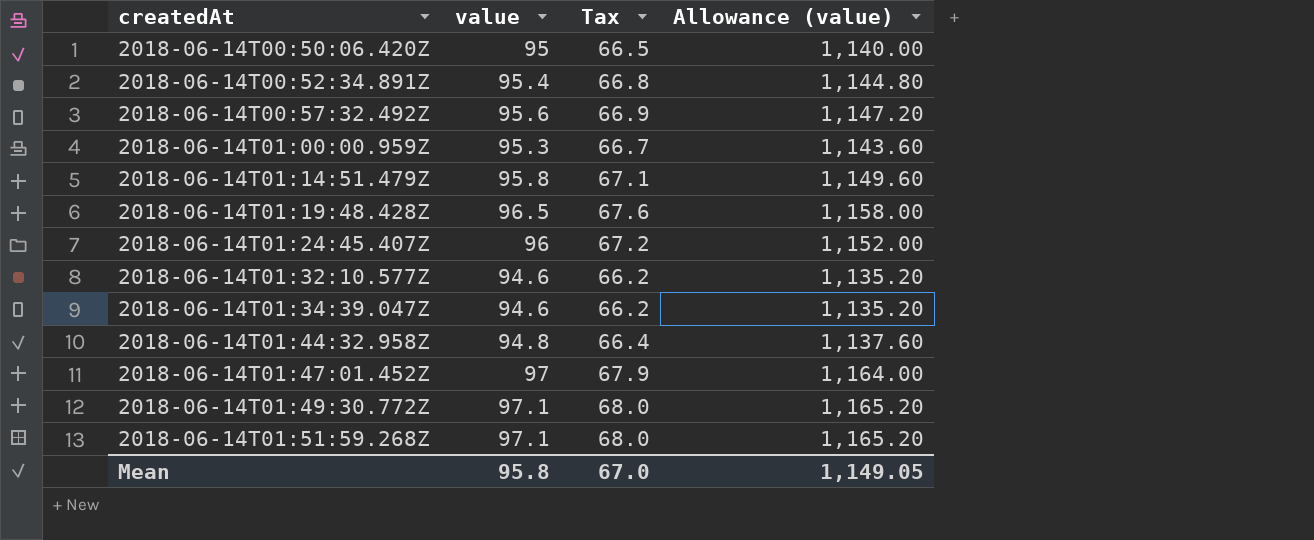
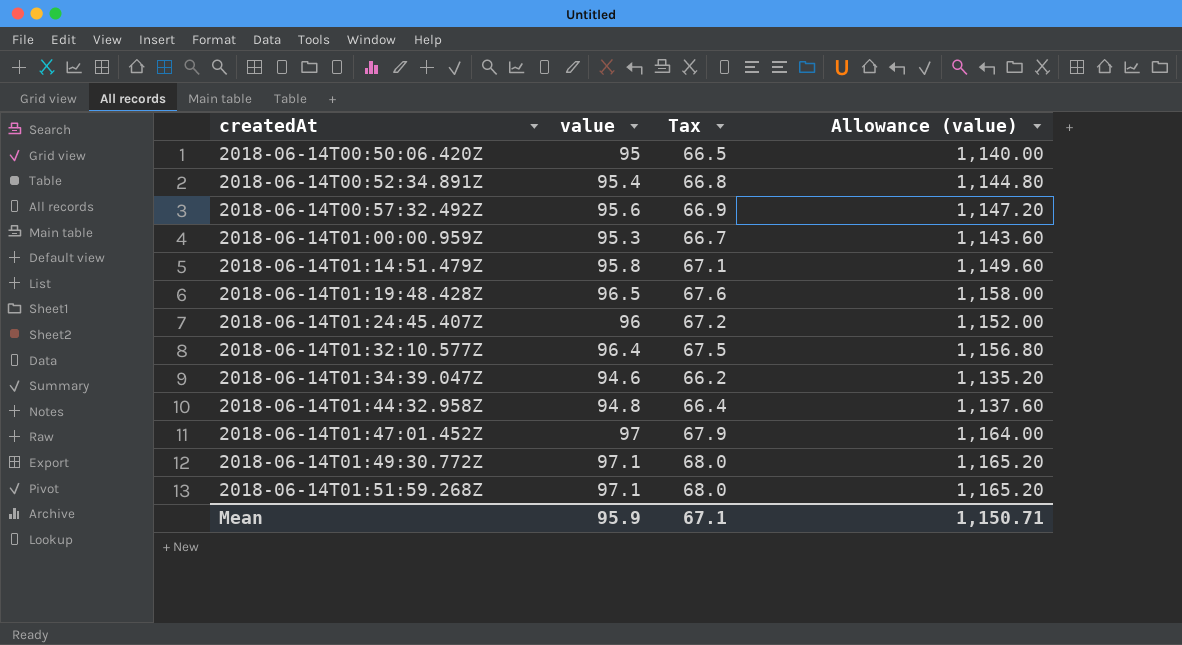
2018-06-14T01:32:10.577Z | value: 94.6 -> 96.4
2018-06-14T01:32:10.577Z | Tax: 66.2 -> 67.5
2018-06-14T01:32:10.577Z | Allowance (value): 1,135.20 -> 1,156.80
Mean | value: 95.8 -> 95.9
Mean | Tax: 67.0 -> 67.1
Mean | Allowance (value): 1,149.05 -> 1,150.71

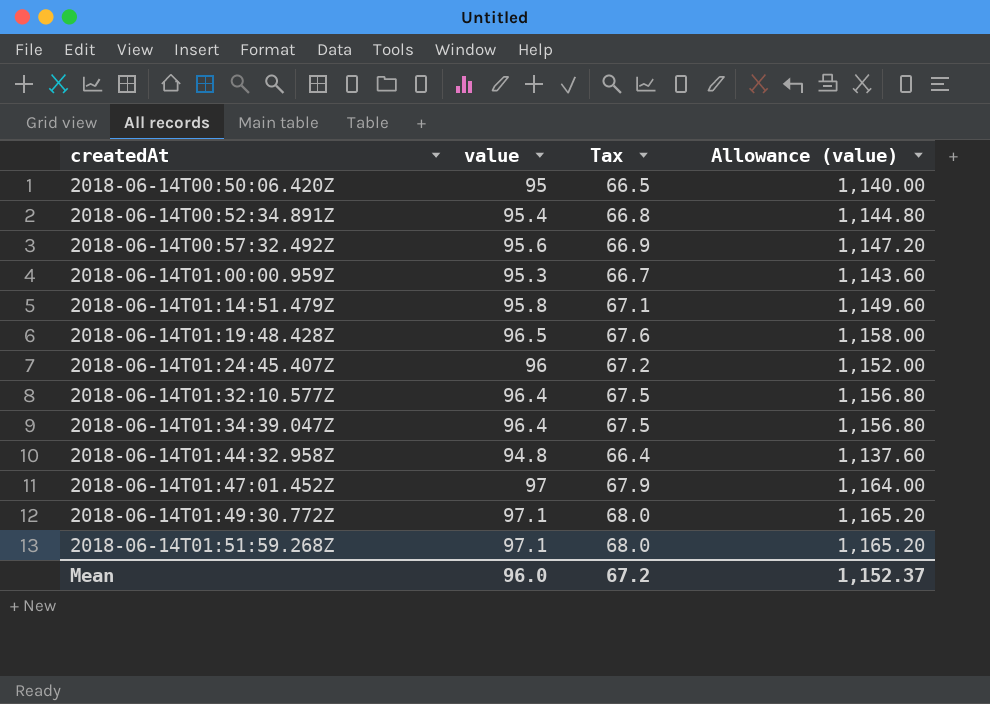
2018-06-14T01:34:39.047Z | value: 94.6 -> 96.4
2018-06-14T01:34:39.047Z | Tax: 66.2 -> 67.5
2018-06-14T01:34:39.047Z | Allowance (value): 1,135.20 -> 1,156.80
Mean | value: 95.9 -> 96.0
Mean | Tax: 67.1 -> 67.2
Mean | Allowance (value): 1,150.71 -> 1,152.37

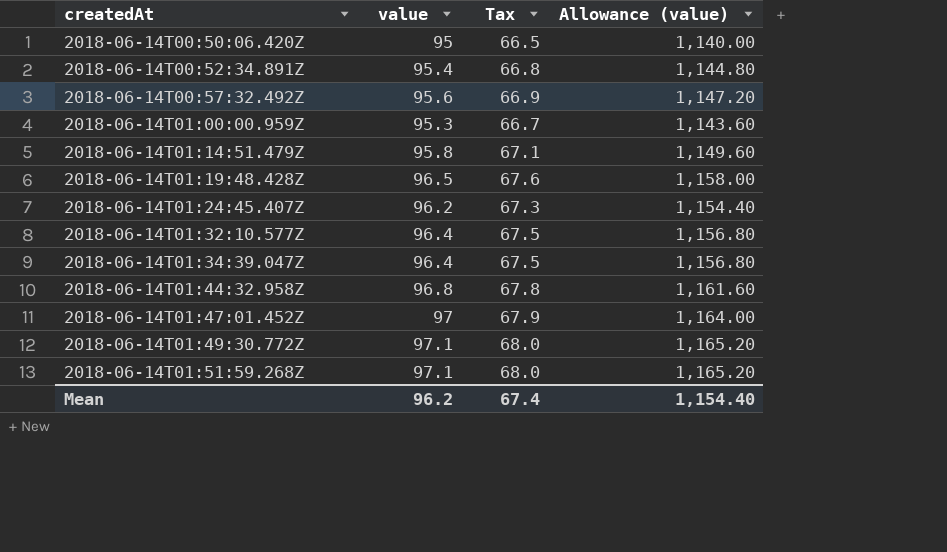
2018-06-14T01:24:45.407Z | value: 96 -> 96.2
2018-06-14T01:24:45.407Z | Tax: 67.2 -> 67.3
2018-06-14T01:24:45.407Z | Allowance (value): 1,152.00 -> 1,154.40
2018-06-14T01:44:32.958Z | value: 94.8 -> 96.8
2018-06-14T01:44:32.958Z | Tax: 66.4 -> 67.8
2018-06-14T01:44:32.958Z | Allowance (value): 1,137.60 -> 1,161.60
Mean | value: 96.0 -> 96.2
Mean | Tax: 67.2 -> 67.4
Mean | Allowance (value): 1,152.37 -> 1,154.40

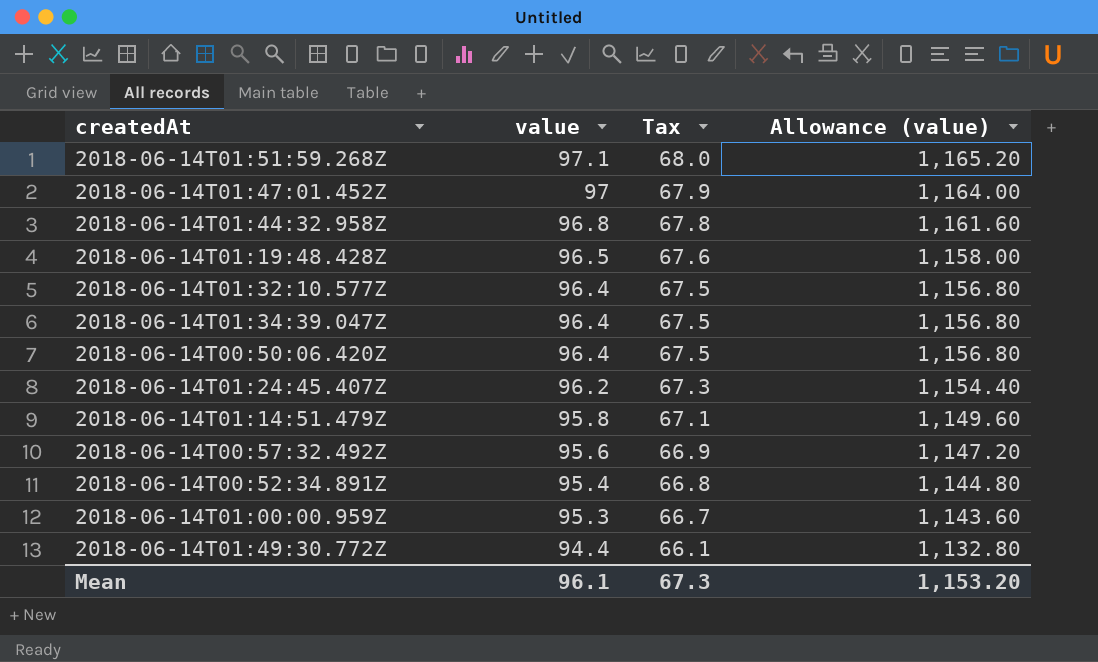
row order: createdAt ascending -> value descending
2018-06-14T00:50:06.420Z | value: 95 -> 96.4
2018-06-14T00:50:06.420Z | Tax: 66.5 -> 67.5
2018-06-14T00:50:06.420Z | Allowance (value): 1,140.00 -> 1,156.80
2018-06-14T01:49:30.772Z | value: 97.1 -> 94.4
2018-06-14T01:49:30.772Z | Tax: 68.0 -> 66.1
2018-06-14T01:49:30.772Z | Allowance (value): 1,165.20 -> 1,132.80
Mean | value: 96.2 -> 96.1
Mean | Tax: 67.4 -> 67.3
Mean | Allowance (value): 1,154.40 -> 1,153.20

